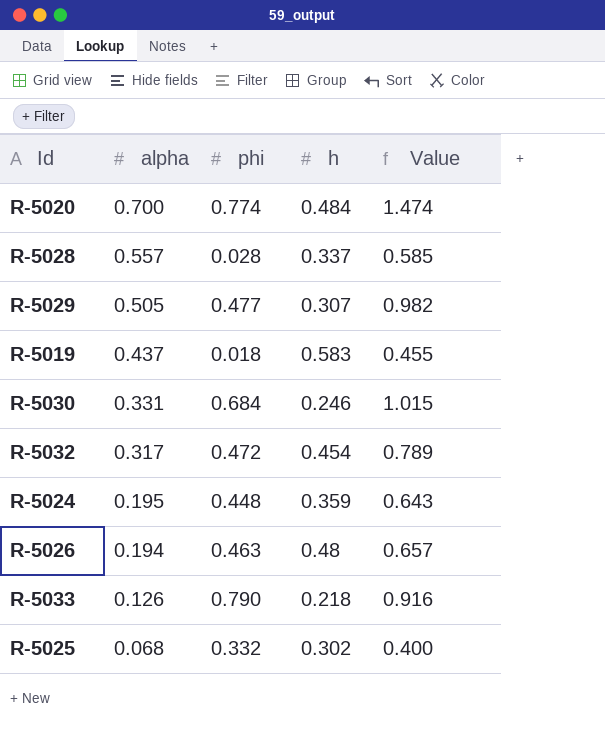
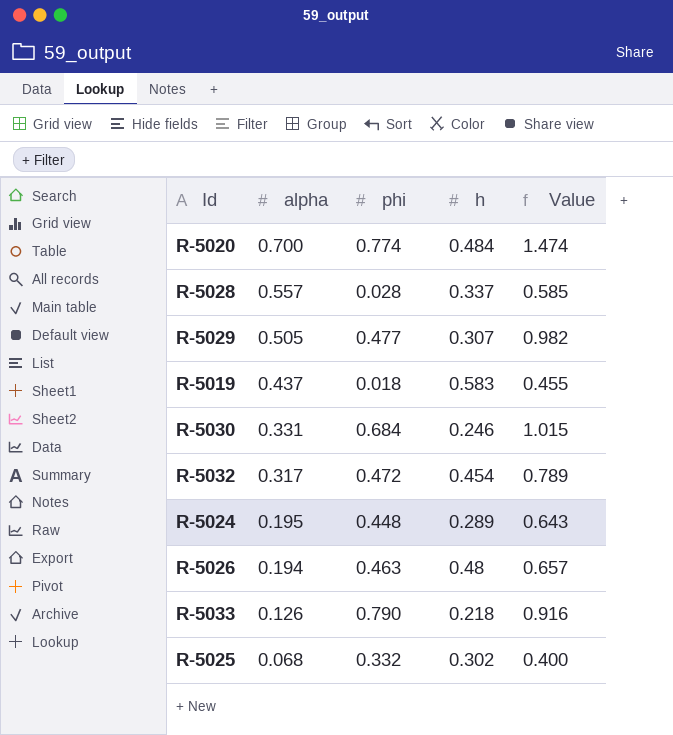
R-5024 | h: 0.359 -> 0.289

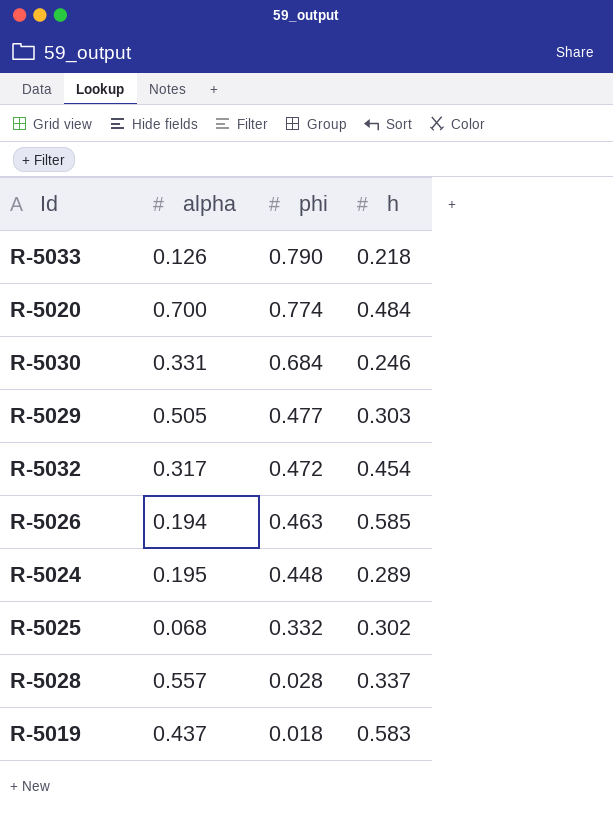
row order: alpha descending -> phi descending
column Value | formula: [alpha] + [phi] -> none
R-5029 | h: 0.307 -> 0.303
R-5026 | h: 0.48 -> 0.585

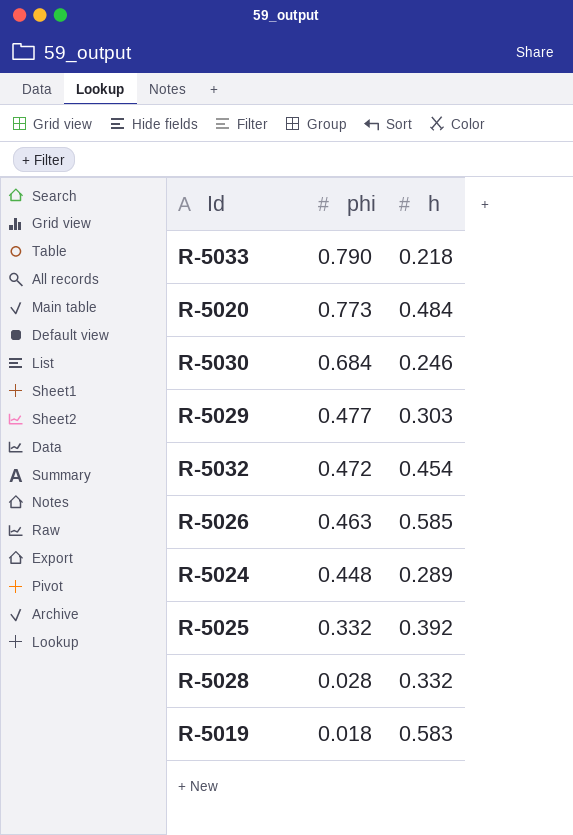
column alpha | position: 2 -> none
R-5020 | phi: 0.774 -> 0.773
R-5025 | h: 0.302 -> 0.392
R-5028 | h: 0.337 -> 0.332

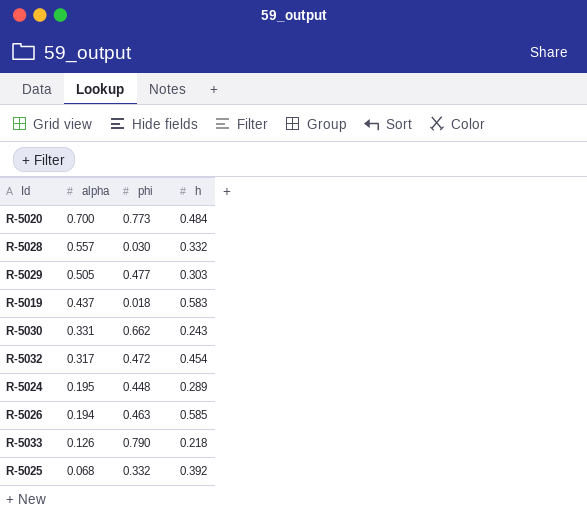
row order: phi descending -> alpha descending
column alpha | position: none -> 2
R-5028 | phi: 0.028 -> 0.030
R-5030 | phi: 0.684 -> 0.662
R-5030 | h: 0.246 -> 0.243

